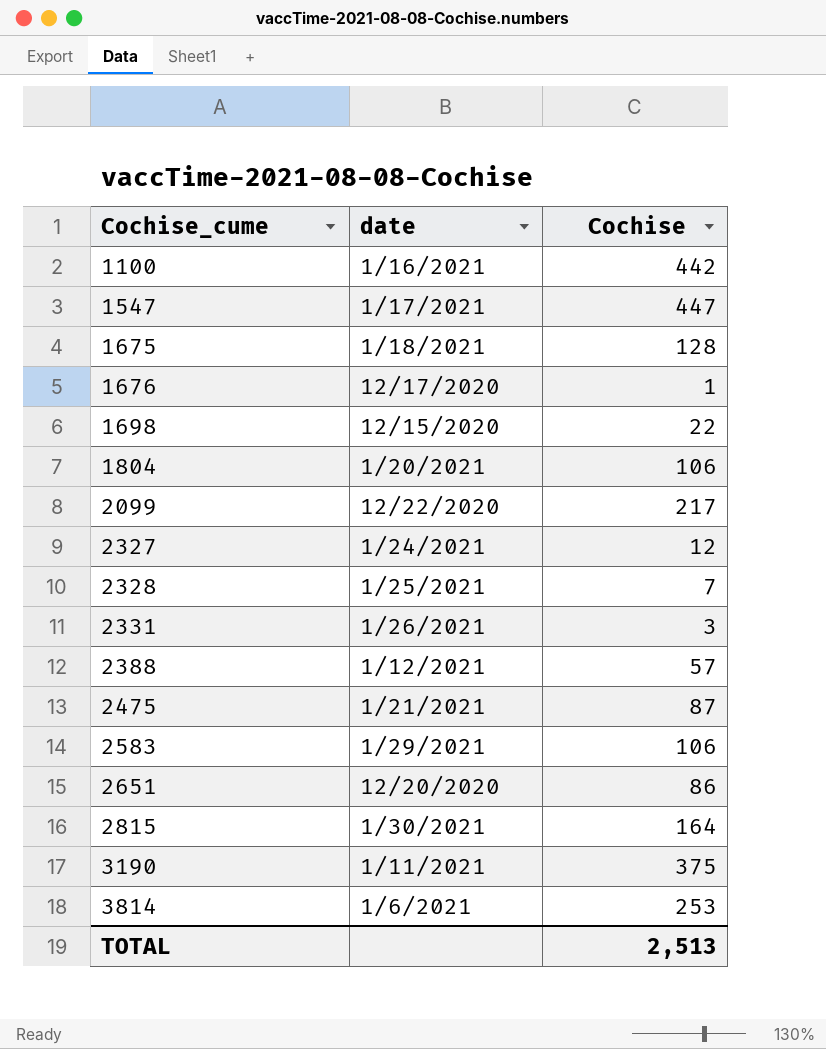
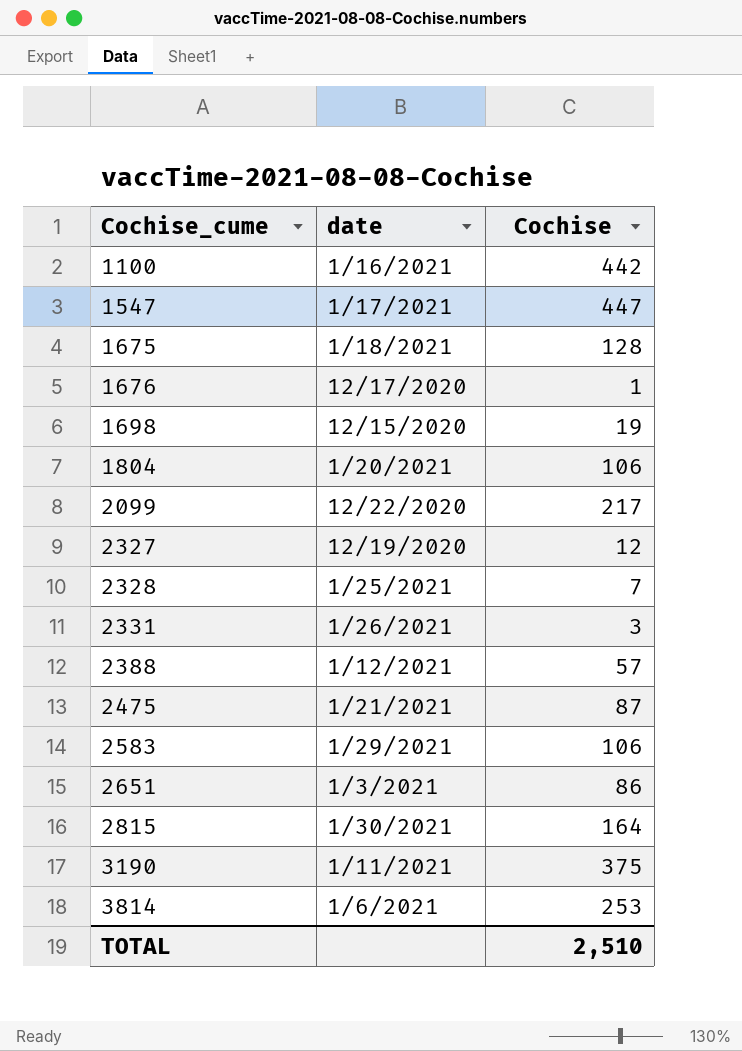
1698 | Cochise: 22 -> 19
2327 | date: 1/24/2021 -> 12/19/2020
2651 | date: 12/20/2020 -> 1/3/2021
TOTAL | Cochise: 2,513 -> 2,510

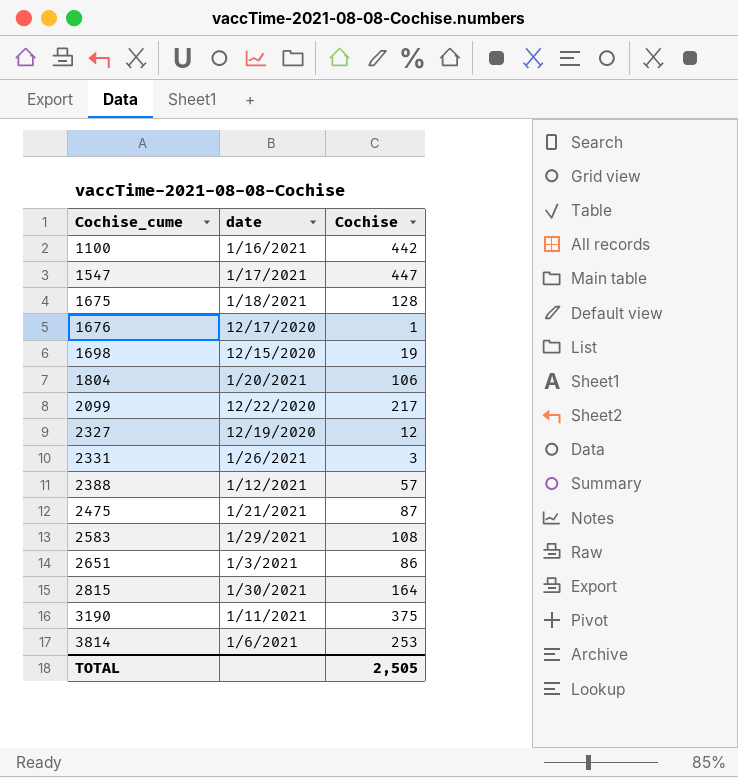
row 2328: 1/25/2021 | 7 -> none
2583 | Cochise: 106 -> 108
TOTAL | Cochise: 2,510 -> 2,505

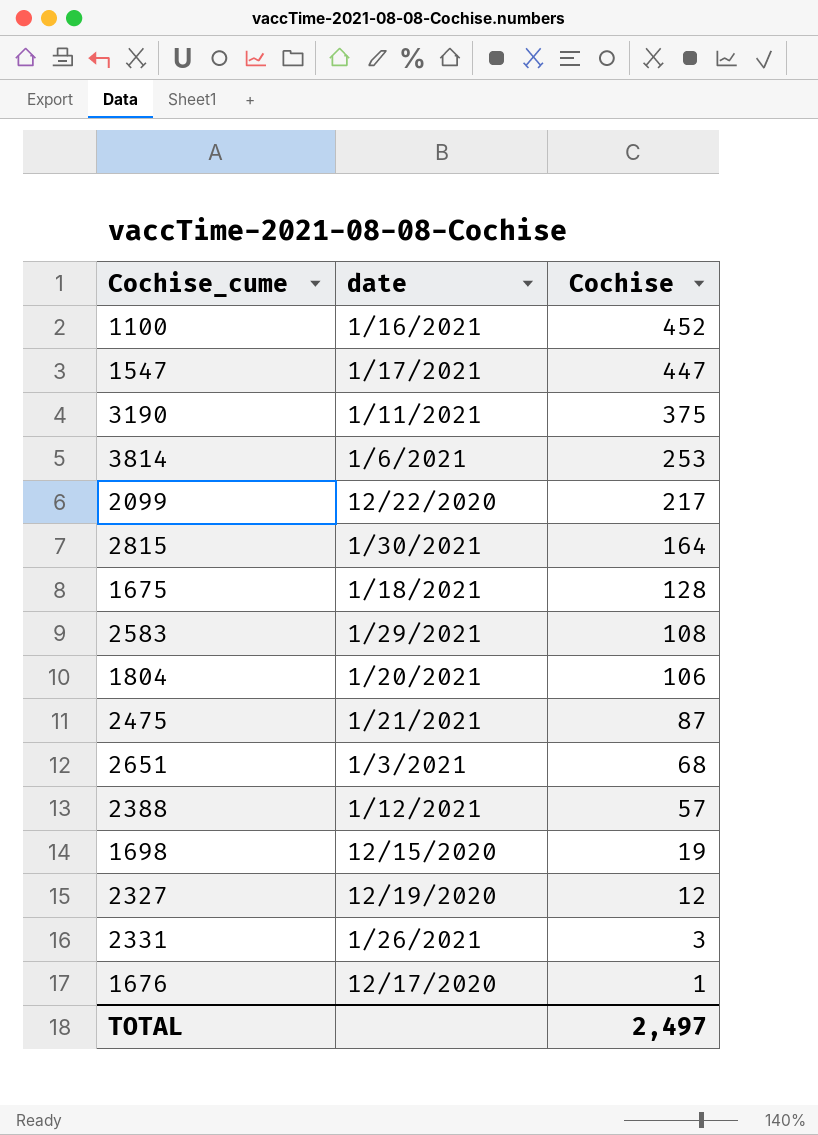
row order: Cochise_cume ascending -> Cochise descending
1100 | Cochise: 442 -> 452
2651 | Cochise: 86 -> 68
TOTAL | Cochise: 2,505 -> 2,497

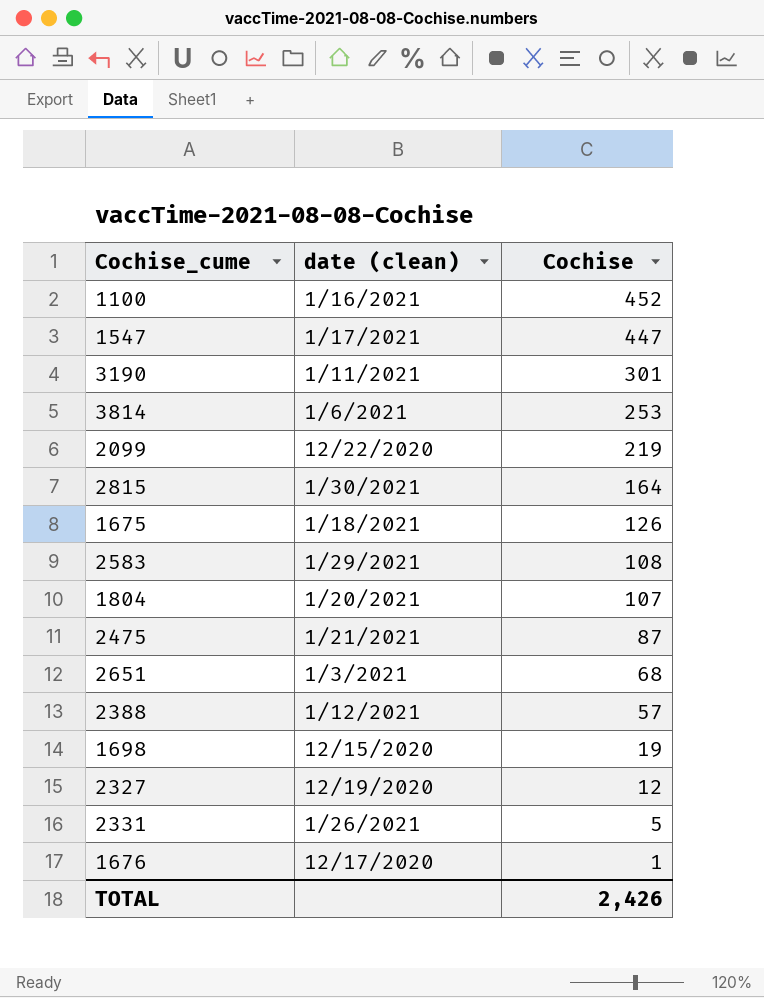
column name: date -> date (clean)
3190 | Cochise: 375 -> 301
2099 | Cochise: 217 -> 219
1675 | Cochise: 128 -> 126
1804 | Cochise: 106 -> 107
2331 | Cochise: 3 -> 5
TOTAL | Cochise: 2,497 -> 2,426

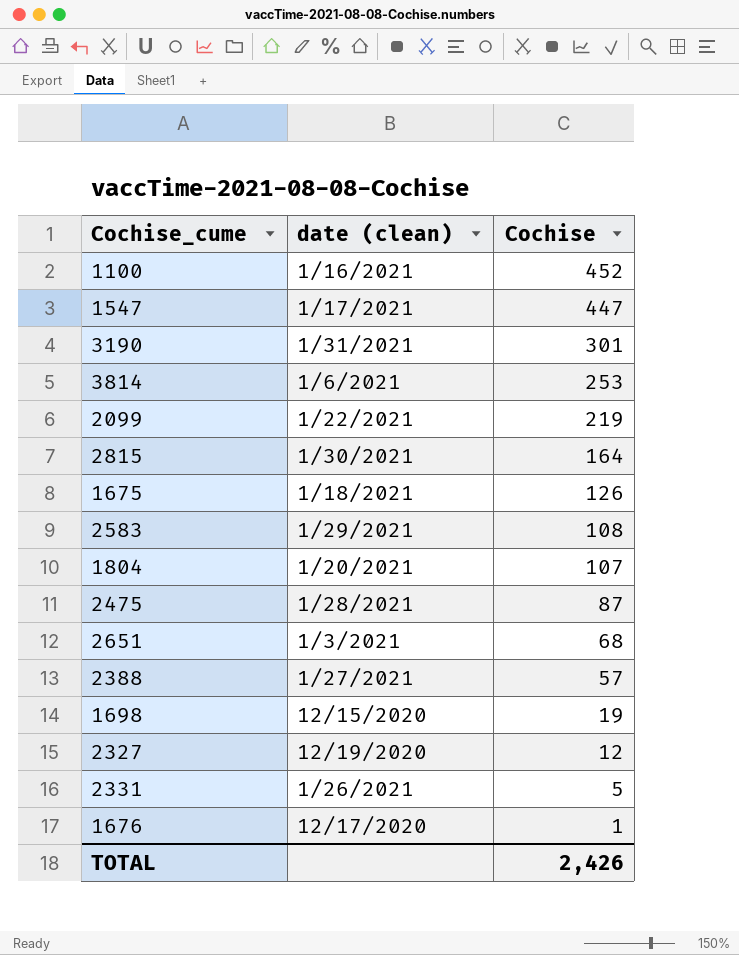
3190 | date (clean): 1/11/2021 -> 1/31/2021
2099 | date (clean): 12/22/2020 -> 1/22/2021
2475 | date (clean): 1/21/2021 -> 1/28/2021
2388 | date (clean): 1/12/2021 -> 1/27/2021

